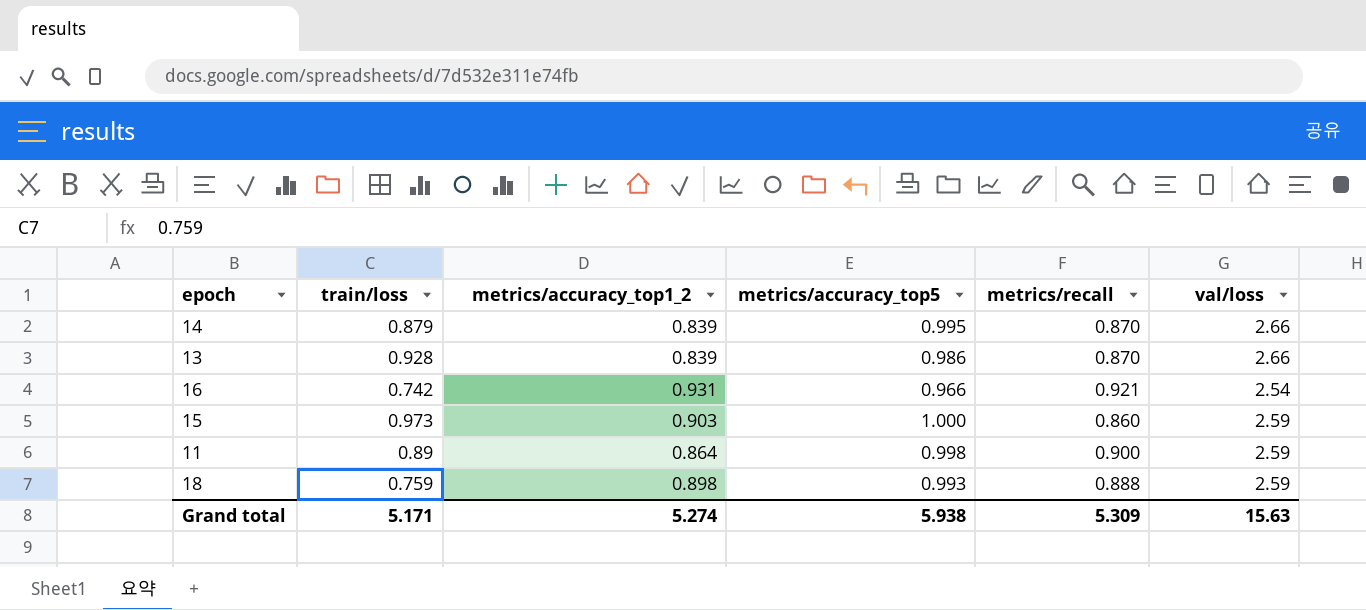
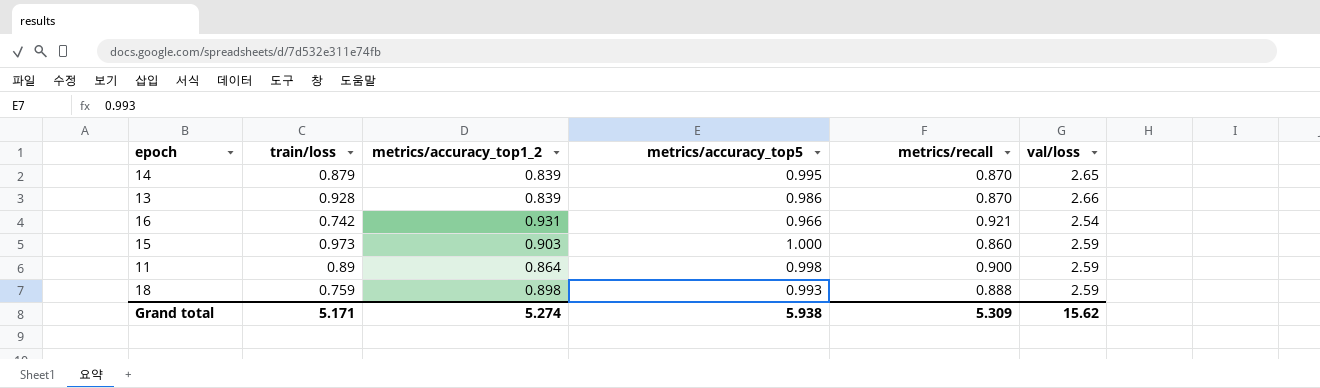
14 | val/loss: 2.66 -> 2.65
Grand total | val/loss: 15.63 -> 15.62

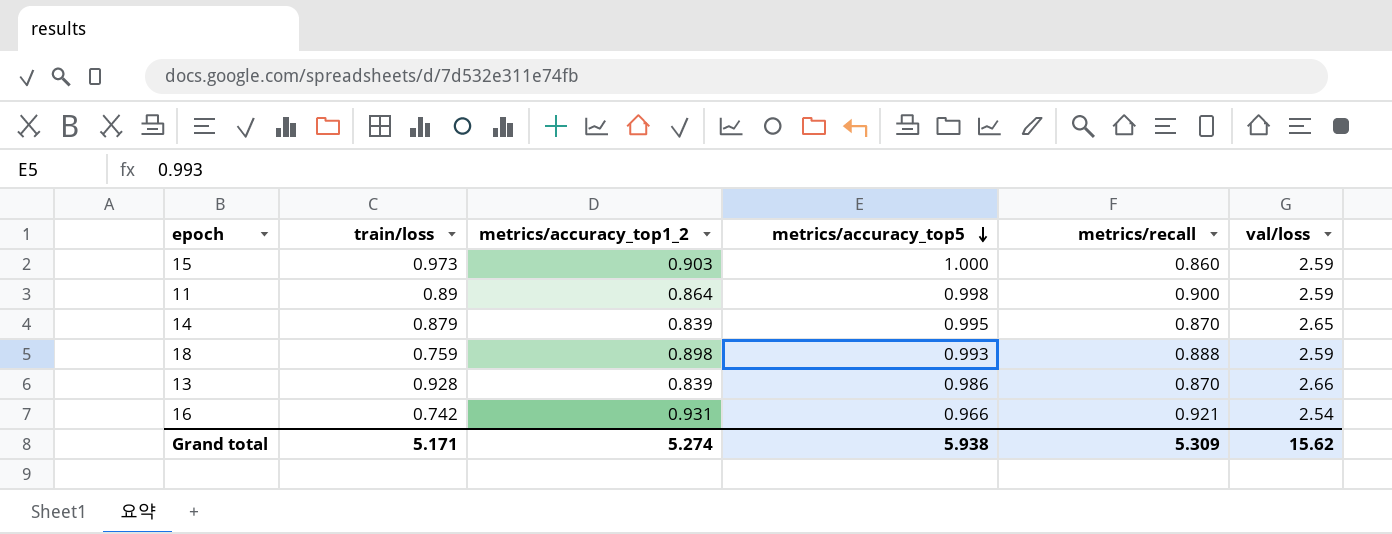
row order: none -> metrics/accuracy_top5 descending

